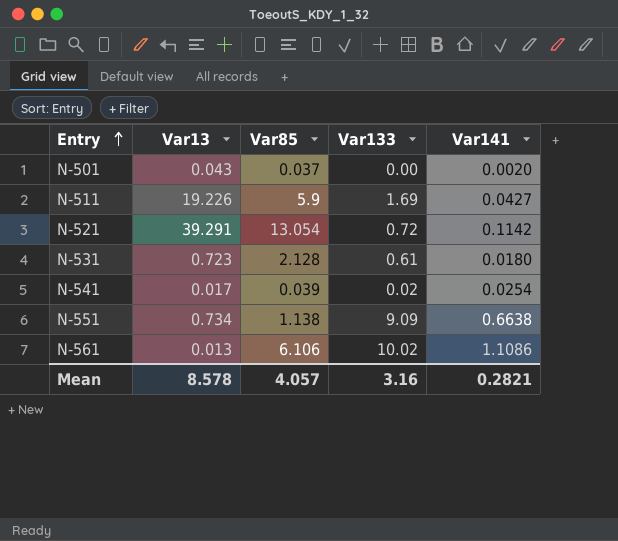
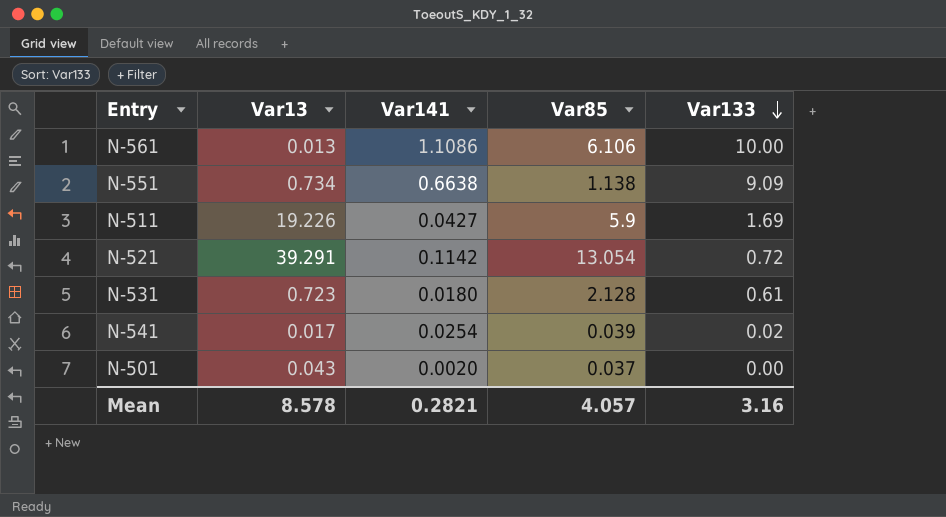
row order: Entry ascending -> Var133 descending
column Var141 | position: 5 -> 3
N-561 | Var133: 10.02 -> 10.00

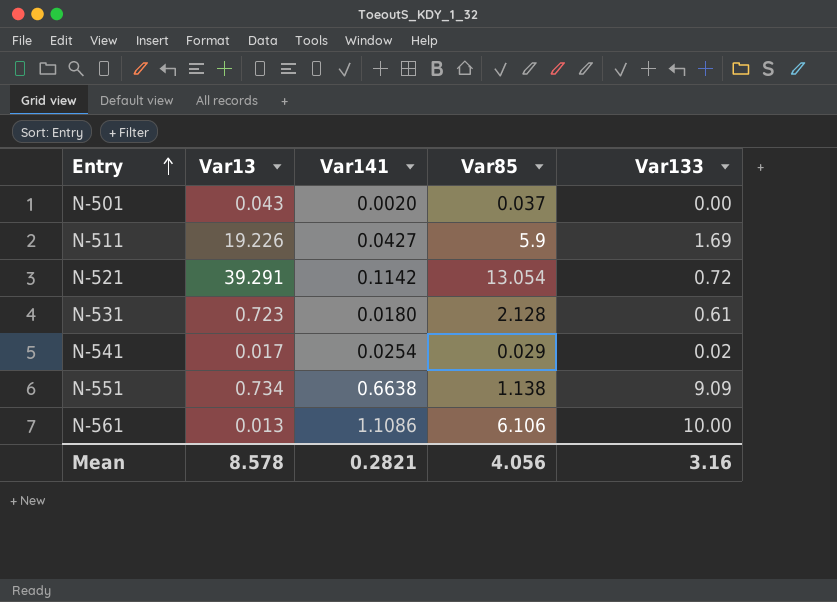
row order: Var133 descending -> Entry ascending
N-541 | Var85: 0.039 -> 0.029
Mean | Var85: 4.057 -> 4.056

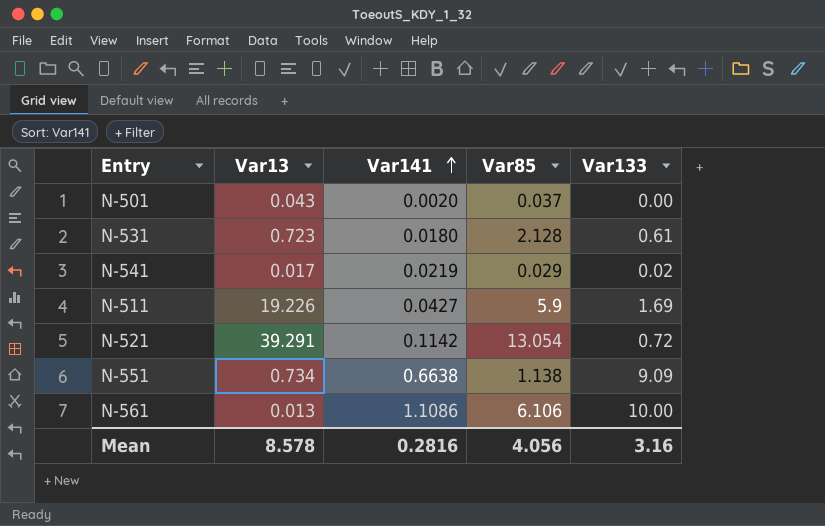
row order: Entry ascending -> Var141 ascending
N-541 | Var141: 0.0254 -> 0.0219
Mean | Var141: 0.2821 -> 0.2816

